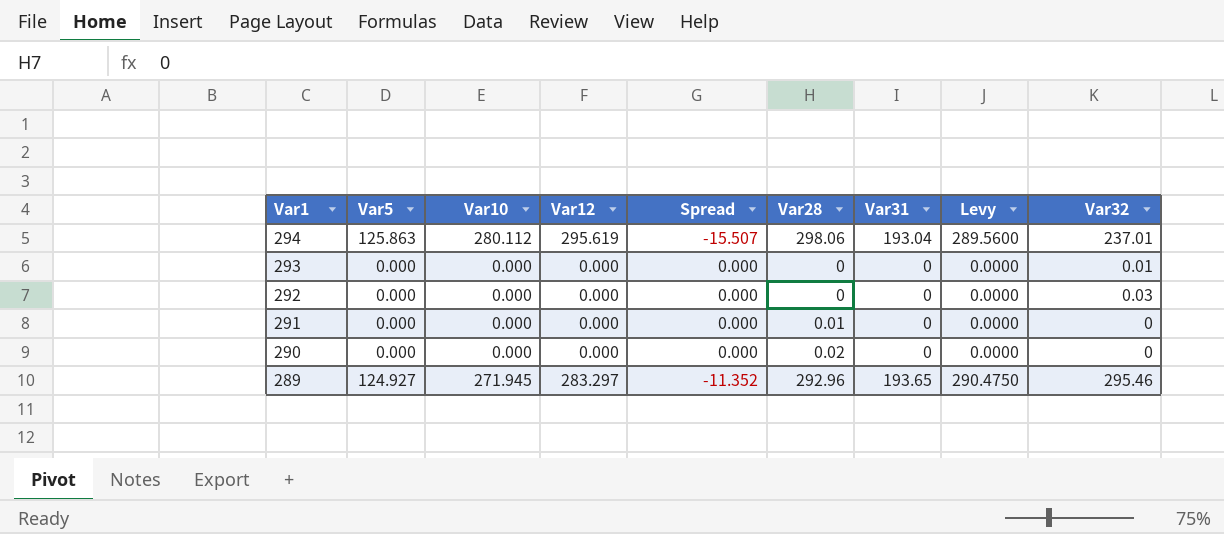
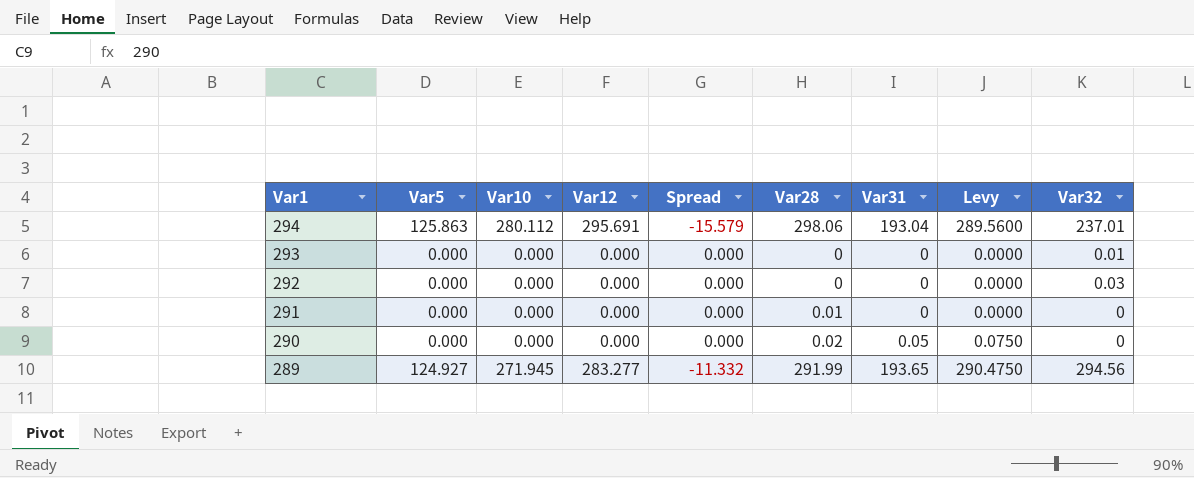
294 | Var12: 295.619 -> 295.691
294 | Spread: -15.507 -> -15.579
290 | Var31: 0 -> 0.05
290 | Levy: 0.0000 -> 0.0750
289 | Var12: 283.297 -> 283.277
289 | Spread: -11.352 -> -11.332
289 | Var28: 292.96 -> 291.99
289 | Var32: 295.46 -> 294.56

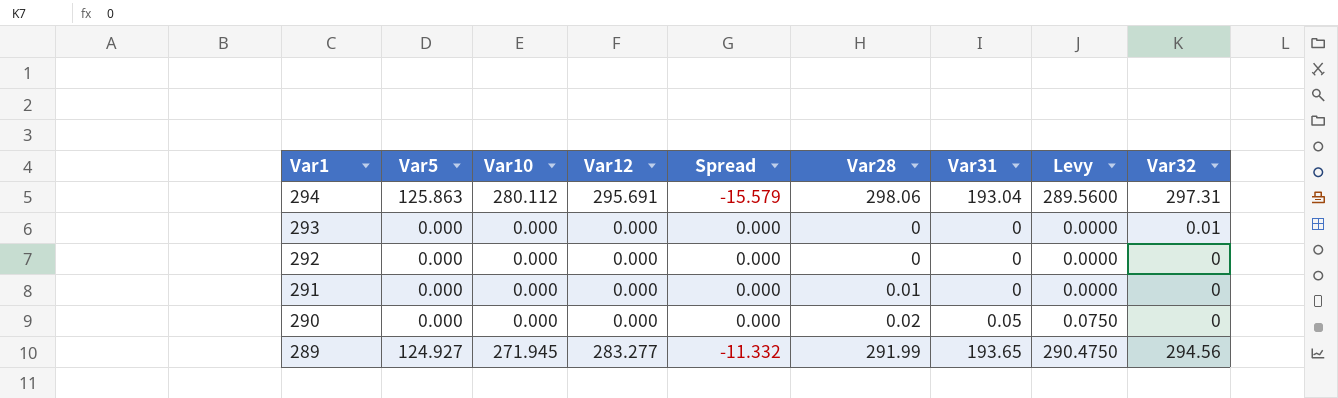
294 | Var32: 237.01 -> 297.31
292 | Var32: 0.03 -> 0

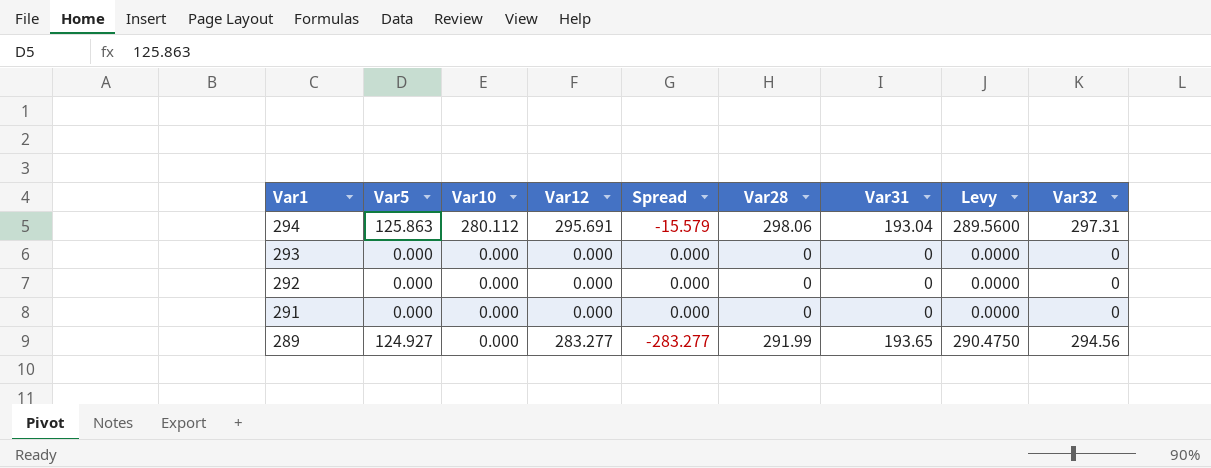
row 290: 0.000 | 0.000 | 0.000 | 0.000 | 0.02 | 0.05 | 0.0750 | 0 -> none
293 | Var32: 0.01 -> 0
291 | Var28: 0.01 -> 0
289 | Var10: 271.945 -> 0.000
289 | Spread: -11.332 -> -283.277

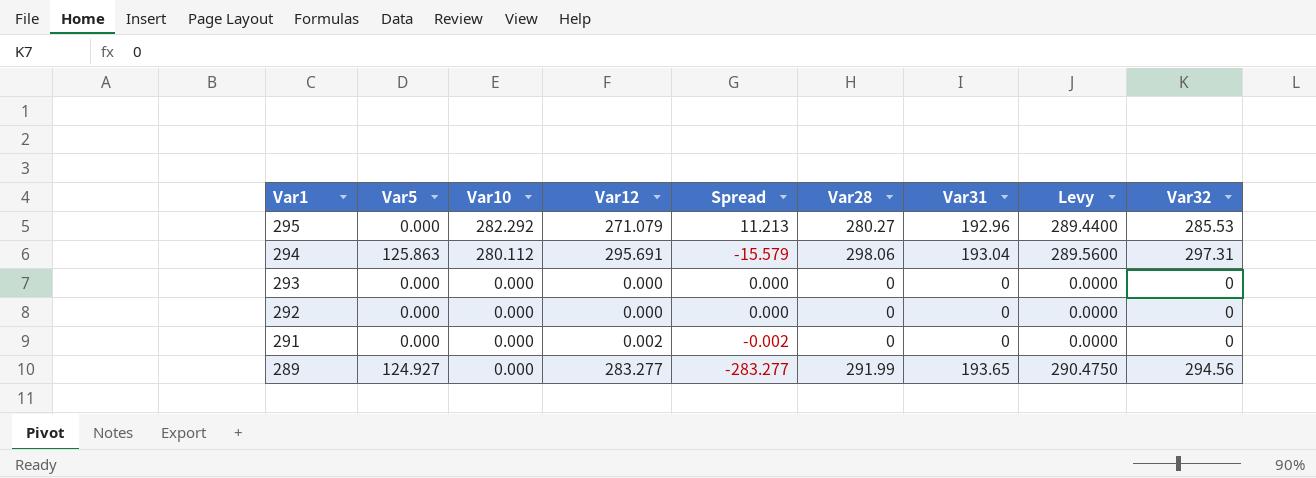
row 295: none -> 0.000 | 282.292 | 271.079 | 11.213 | 280.27 | 192.96 | 289.4400 | 285.53
291 | Var12: 0.000 -> 0.002
291 | Spread: 0.000 -> -0.002

